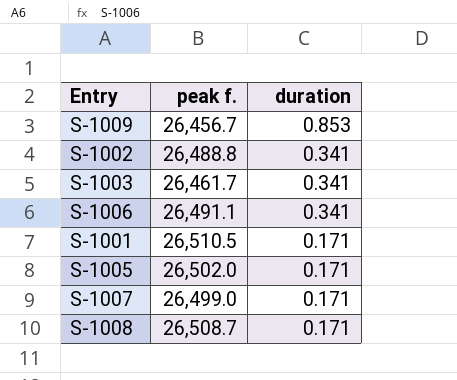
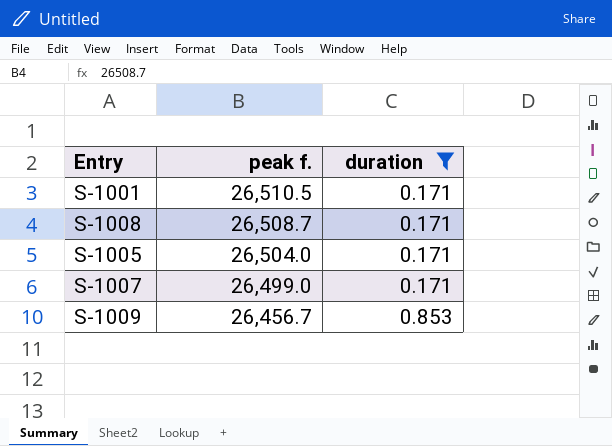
filter: none -> duration != 0.341
row order: duration descending -> peak f. descending
S-1005 | peak f.: 26,502.0 -> 26,504.0

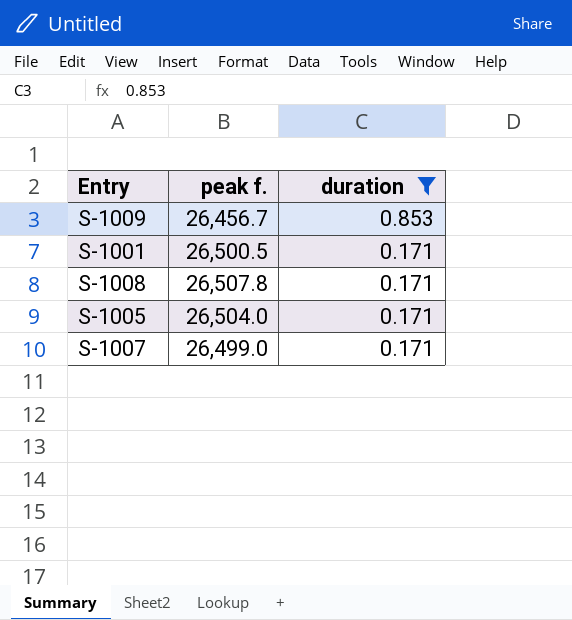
row order: peak f. descending -> duration descending
S-1001 | peak f.: 26,510.5 -> 26,500.5
S-1008 | peak f.: 26,508.7 -> 26,507.8

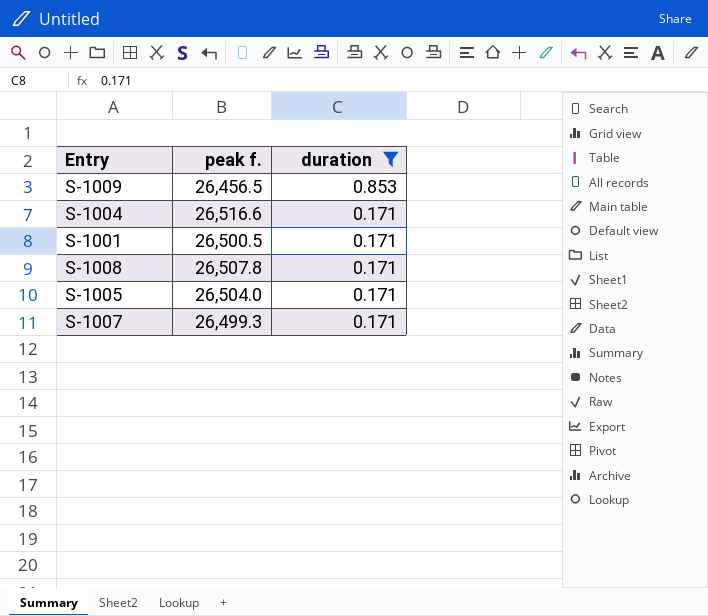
S-1009 | peak f.: 26,456.7 -> 26,456.5
row S-1004: none -> 26,516.6 | 0.171
S-1007 | peak f.: 26,499.0 -> 26,499.3

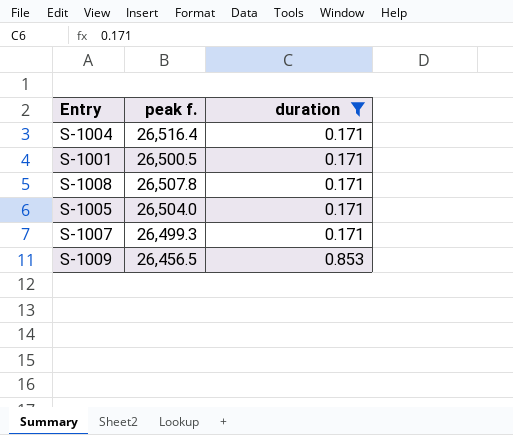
row order: duration descending -> duration ascending
S-1004 | peak f.: 26,516.6 -> 26,516.4

